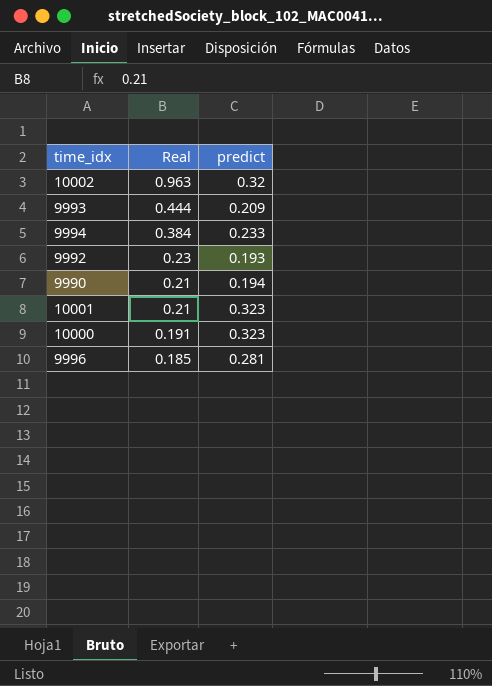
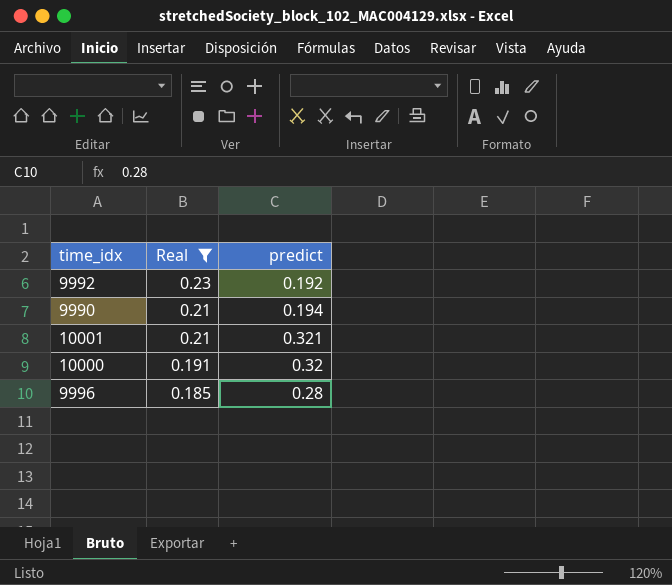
filter: none -> Real <= 0.23
9992 | predict: 0.193 -> 0.192
10001 | predict: 0.323 -> 0.321
10000 | predict: 0.323 -> 0.32
9996 | predict: 0.281 -> 0.28

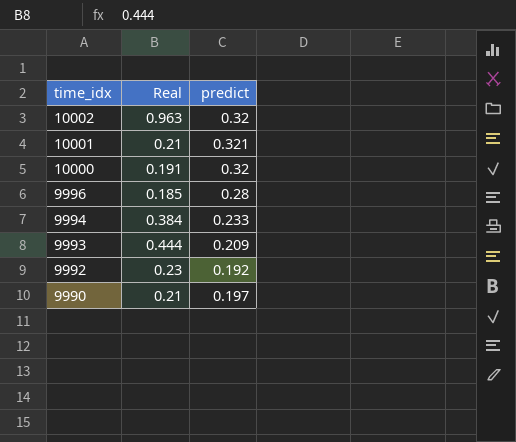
filter: Real <= 0.23 -> none
row order: Real descending -> time_idx descending
9990 | predict: 0.194 -> 0.197

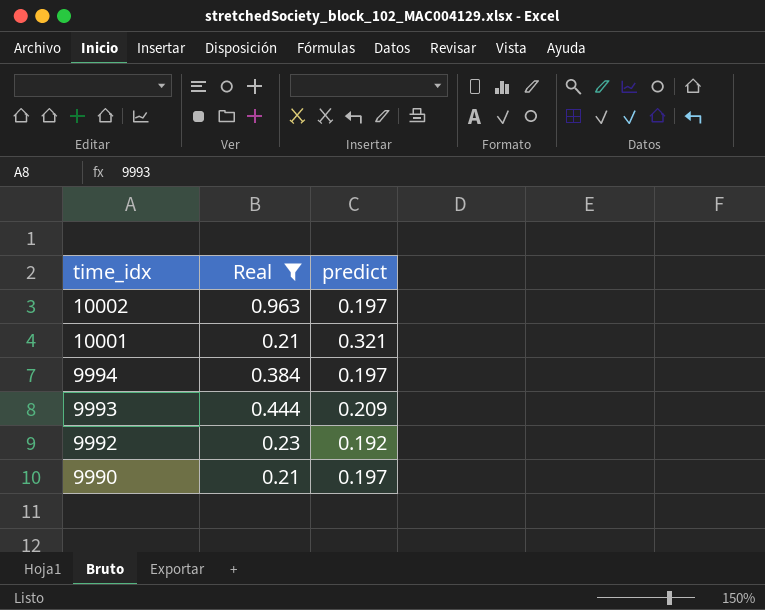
filter: none -> Real >= 0.21
10002 | predict: 0.32 -> 0.197
9994 | predict: 0.233 -> 0.197

